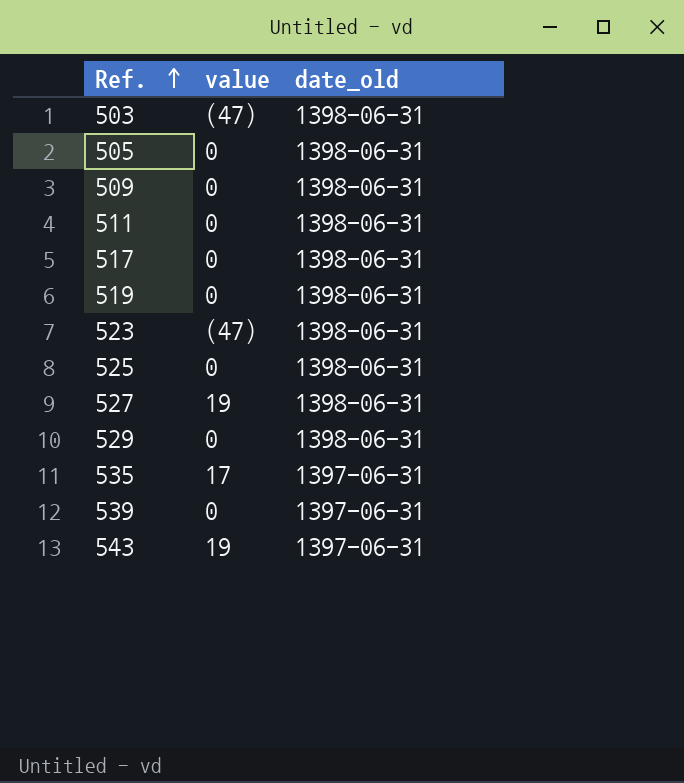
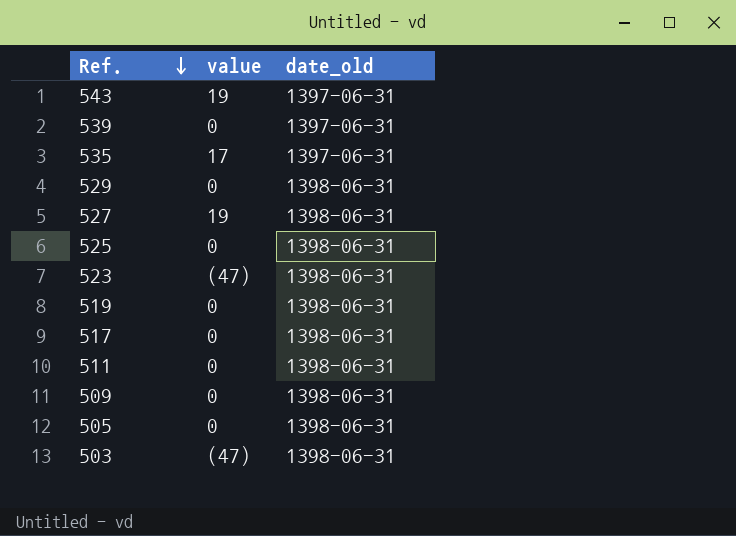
row order: Ref. ascending -> Ref. descending

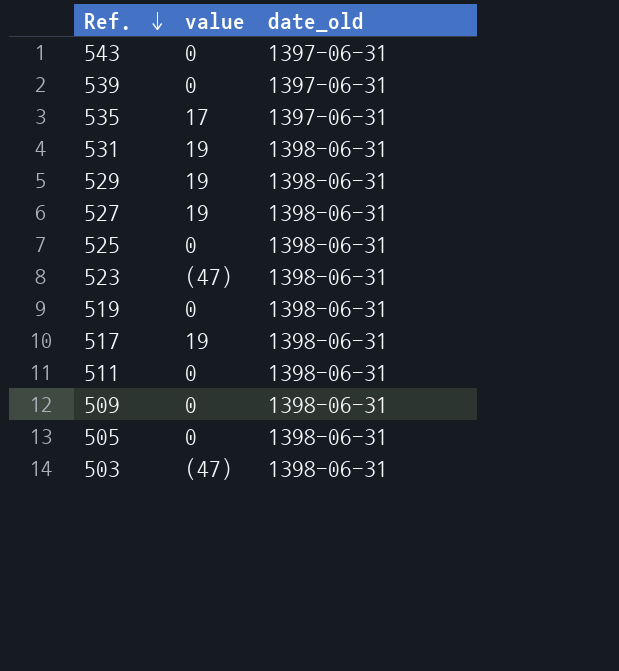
543 | value: 19 -> 0
row 531: none -> 19 | 1398-06-31
529 | value: 0 -> 19
517 | value: 0 -> 19

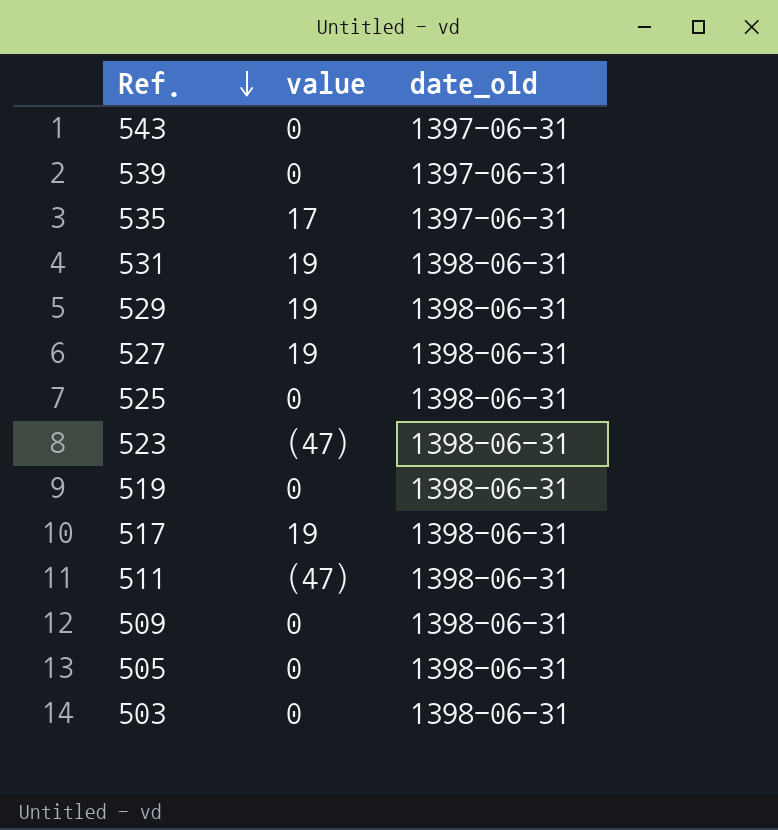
511 | value: 0 -> (47)
503 | value: (47) -> 0

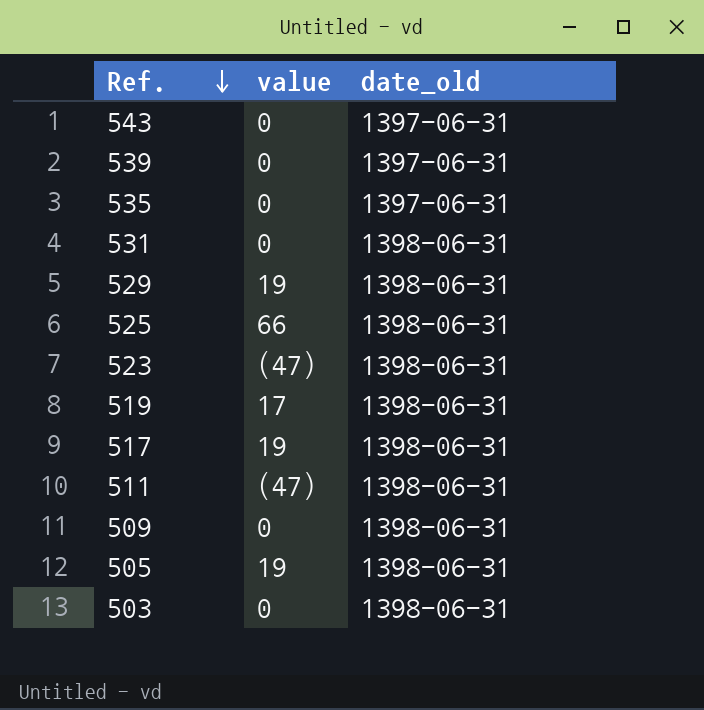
row 527: 19 | 1398-06-31 -> none
535 | value: 17 -> 0
531 | value: 19 -> 0
525 | value: 0 -> 66
519 | value: 0 -> 17
505 | value: 0 -> 19

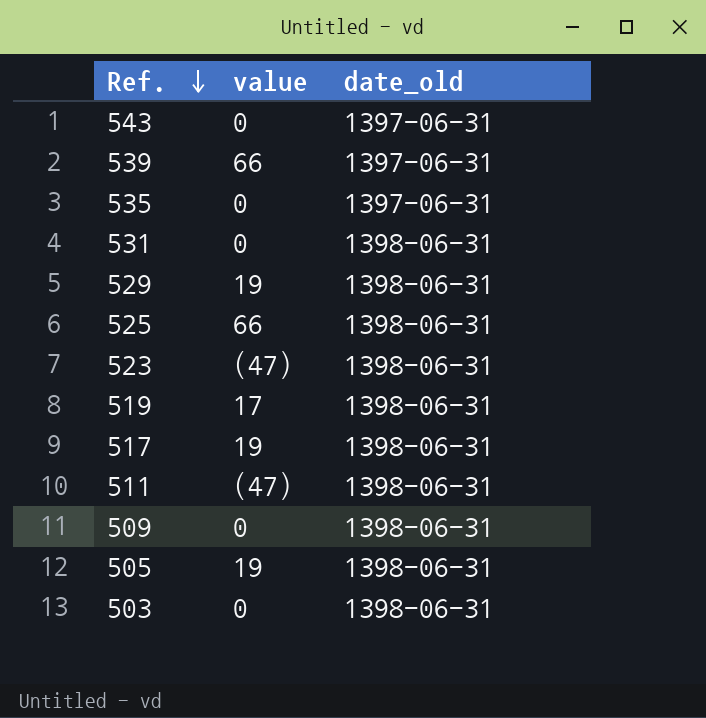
539 | value: 0 -> 66

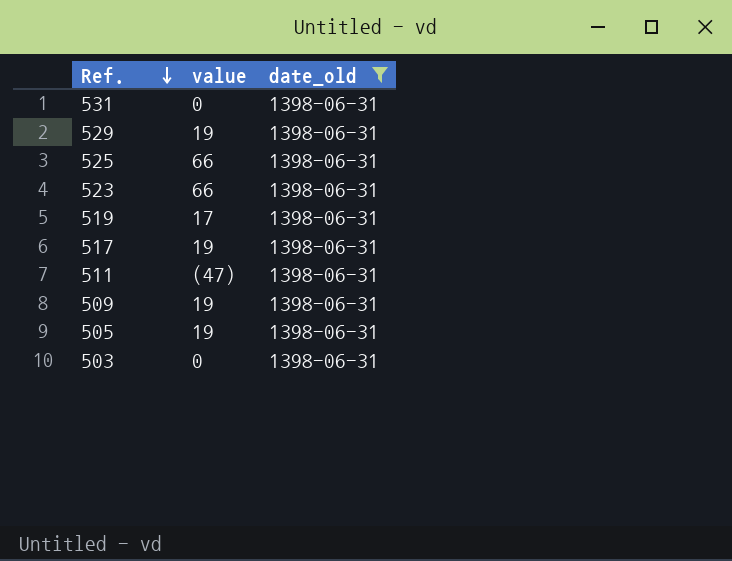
filter: none -> date_old = 1398-06-31
523 | value: (47) -> 66
509 | value: 0 -> 19

